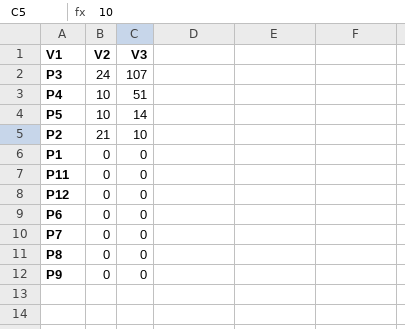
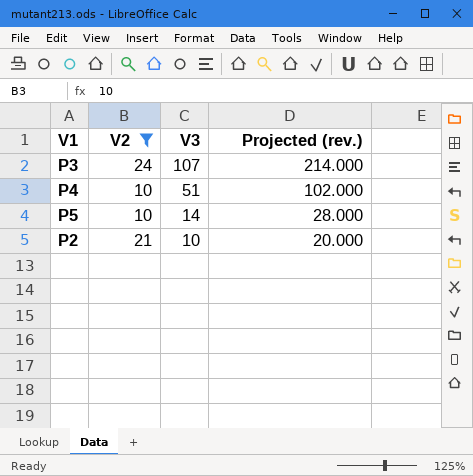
filter: none -> V2 != 0
column Projected (rev.) | formula: none -> [V3] * 2

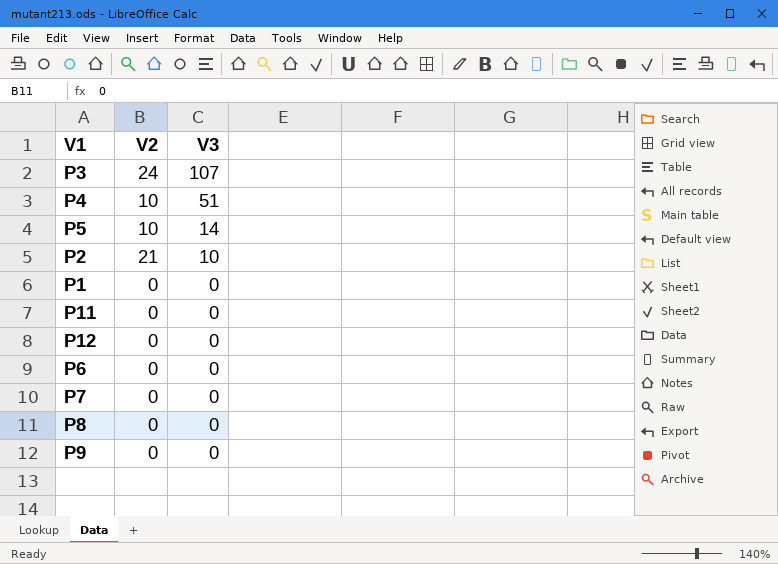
filter: V2 != 0 -> none
column Projected (rev.) | formula: [V3] * 2 -> none

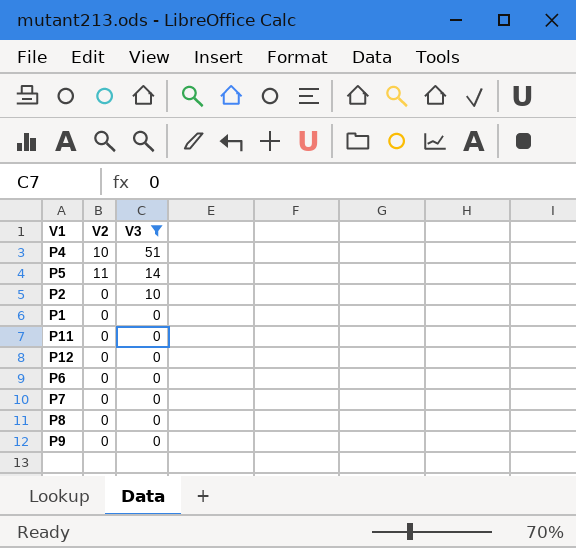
filter: none -> V3 != 107
P5 | V2: 10 -> 11
P2 | V2: 21 -> 0

